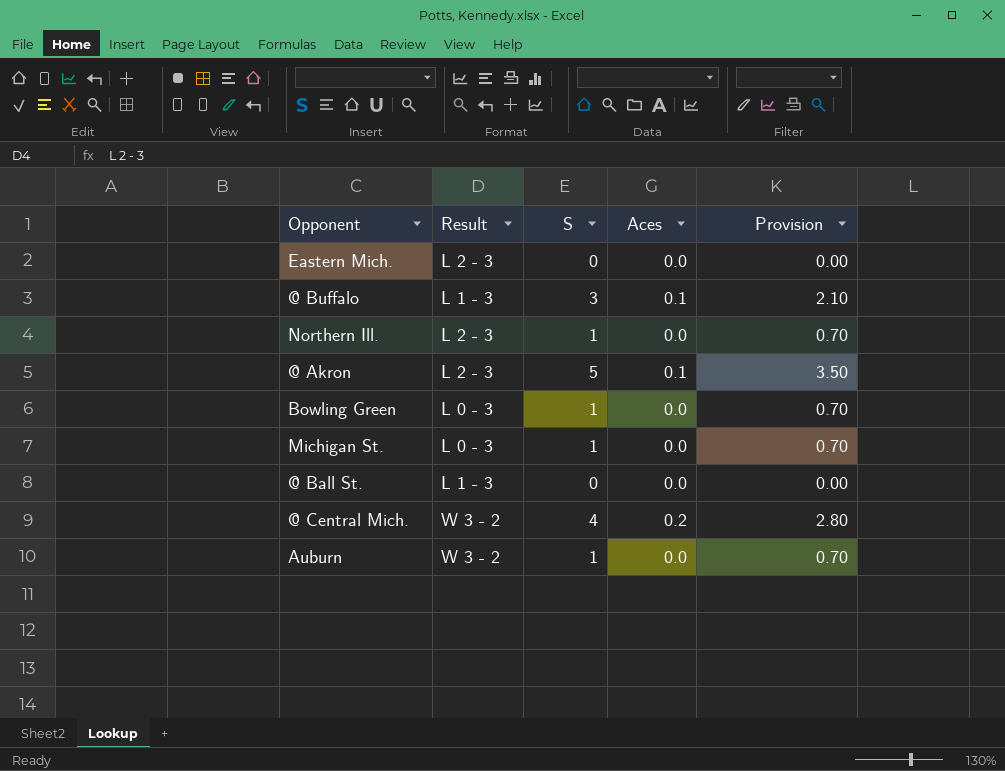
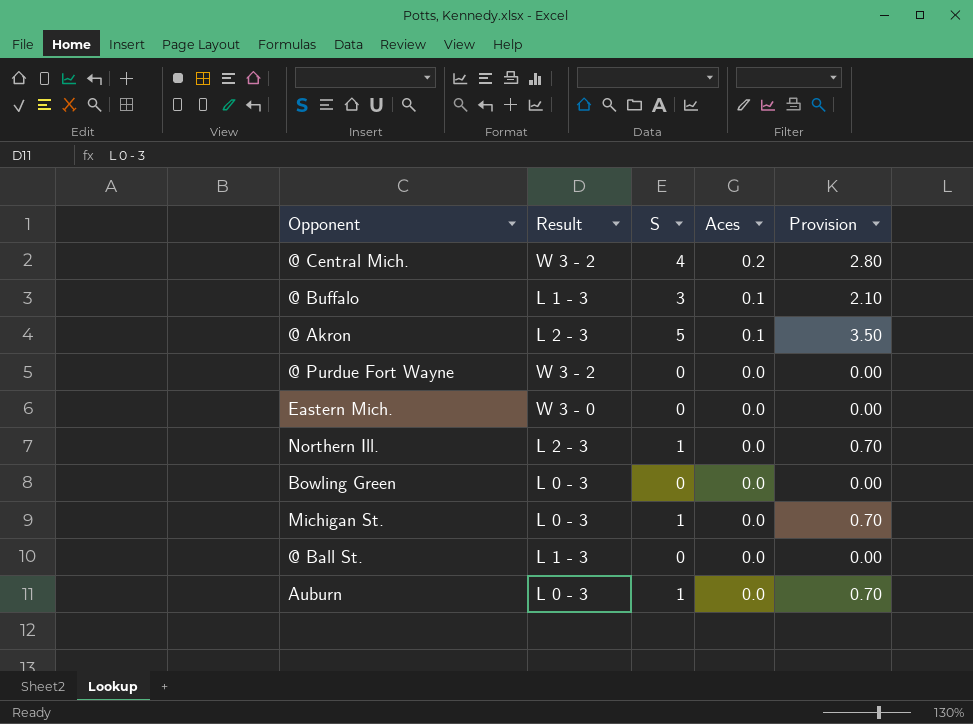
row order: none -> Aces descending
row @ Purdue Fort Wayne: none -> W 3 - 2 | 0 | 0.0 | 0.00
Eastern Mich. | Result: L 2 - 3 -> W 3 - 0
Bowling Green | S: 1 -> 0
Bowling Green | Provision: 0.70 -> 0.00
Auburn | Result: W 3 - 2 -> L 0 - 3

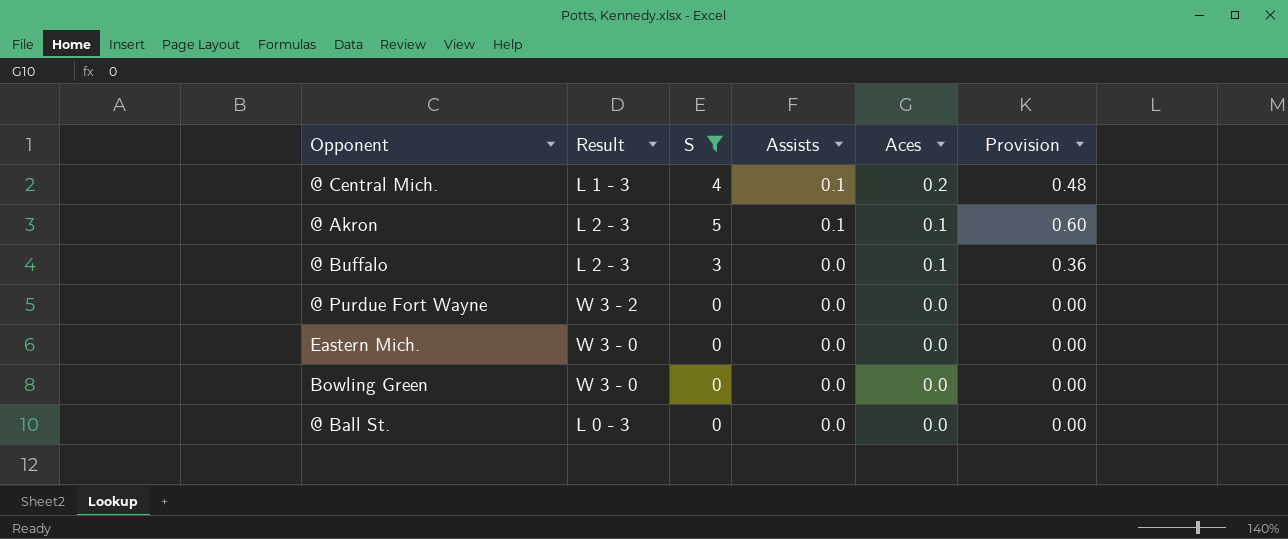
filter: none -> S != 1
row order: Aces descending -> Assists descending
column Assists | position: none -> 4
column Provision | formula: [S] * 0.7 -> [S] * 0.12
@ Central Mich. | Result: W 3 - 2 -> L 1 - 3
@ Buffalo | Result: L 1 - 3 -> L 2 - 3
Bowling Green | Result: L 0 - 3 -> W 3 - 0
@ Ball St. | Result: L 1 - 3 -> L 0 - 3

